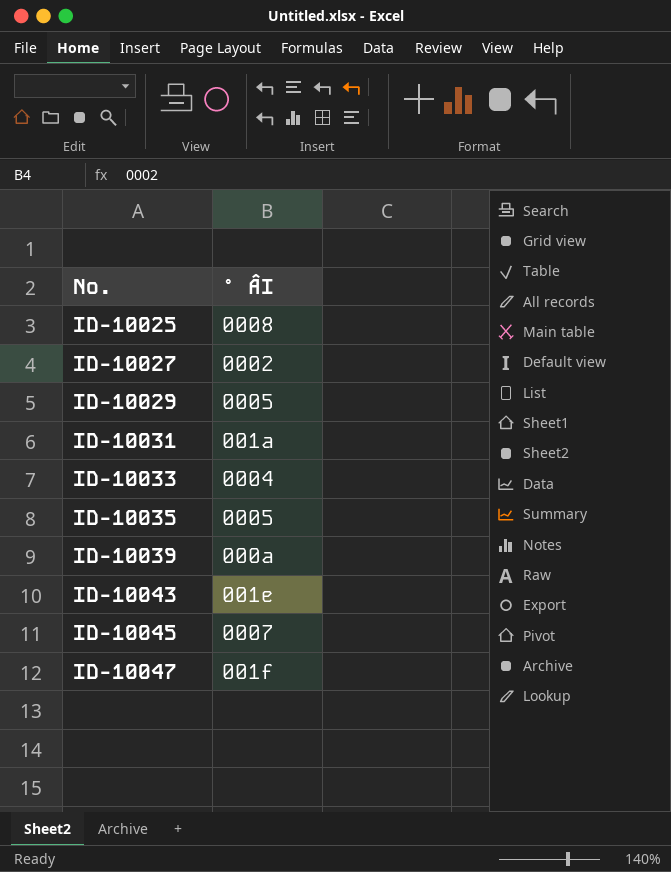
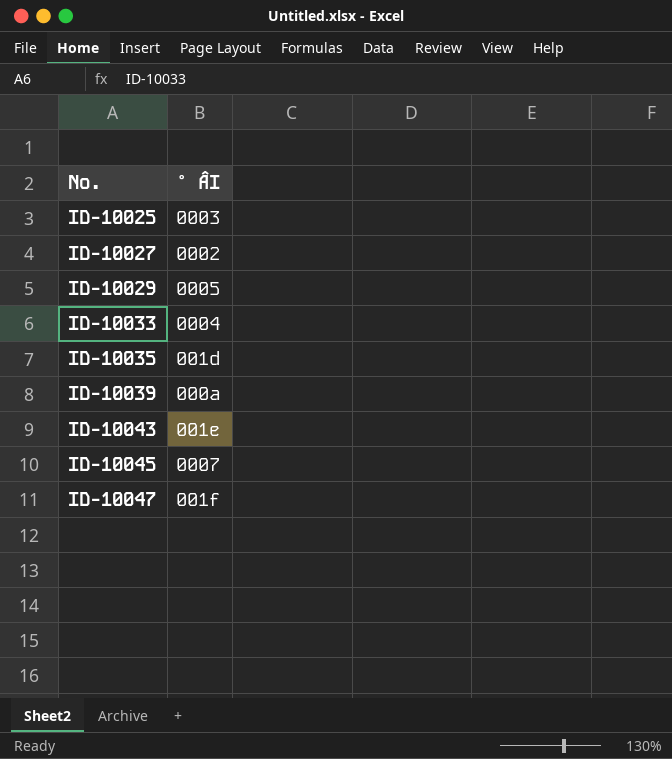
row ID-10031: 001a -> none
ID-10025 | ° ÂI: 0008 -> 0003
ID-10035 | ° ÂI: 0005 -> 001d

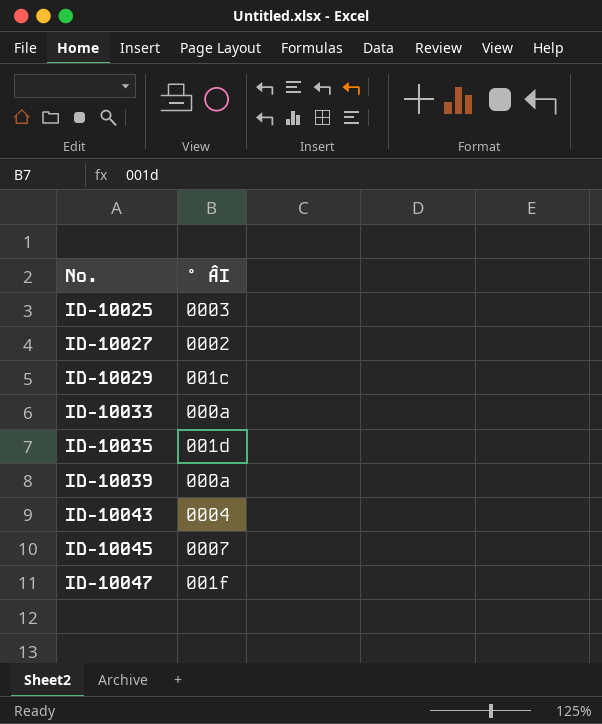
ID-10029 | ° ÂI: 0005 -> 001c
ID-10033 | ° ÂI: 0004 -> 000a
ID-10043 | ° ÂI: 001e -> 0004

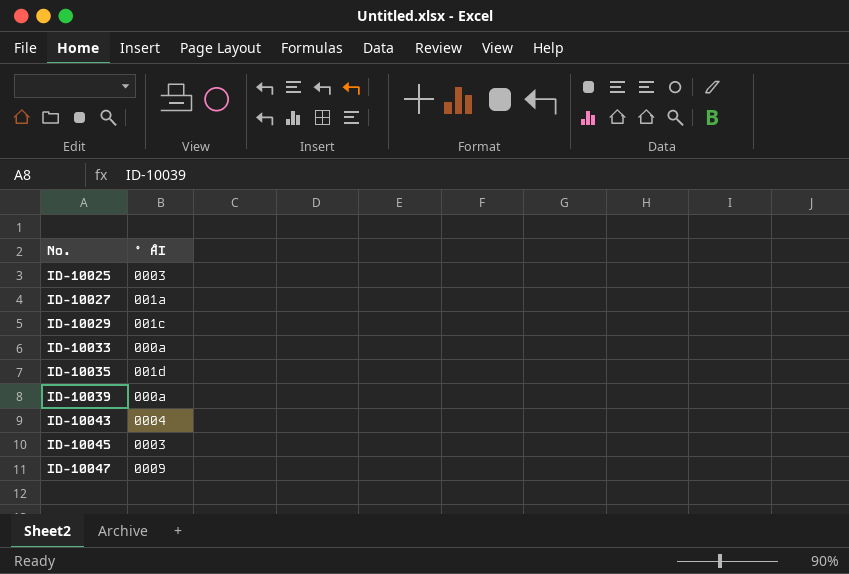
ID-10027 | ° ÂI: 0002 -> 001a
ID-10045 | ° ÂI: 0007 -> 0003
ID-10047 | ° ÂI: 001f -> 0009

